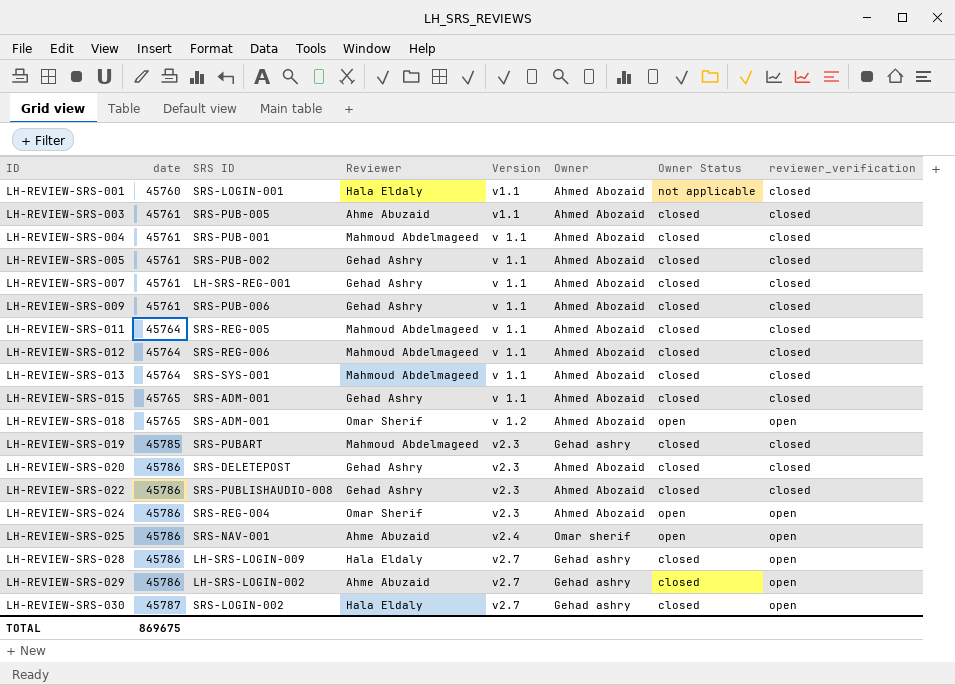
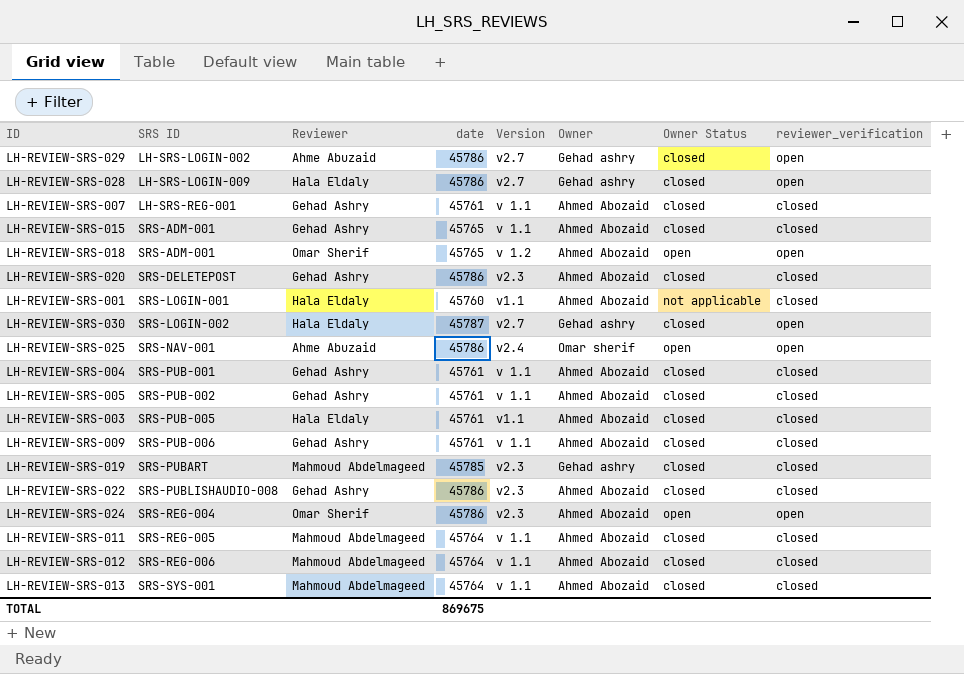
row order: ID ascending -> SRS ID ascending
column date | position: 2 -> 4
LH-REVIEW-SRS-004 | Reviewer: Mahmoud Abdelmageed -> Gehad Ashry
LH-REVIEW-SRS-003 | Reviewer: Ahme Abuzaid -> Hala Eldaly

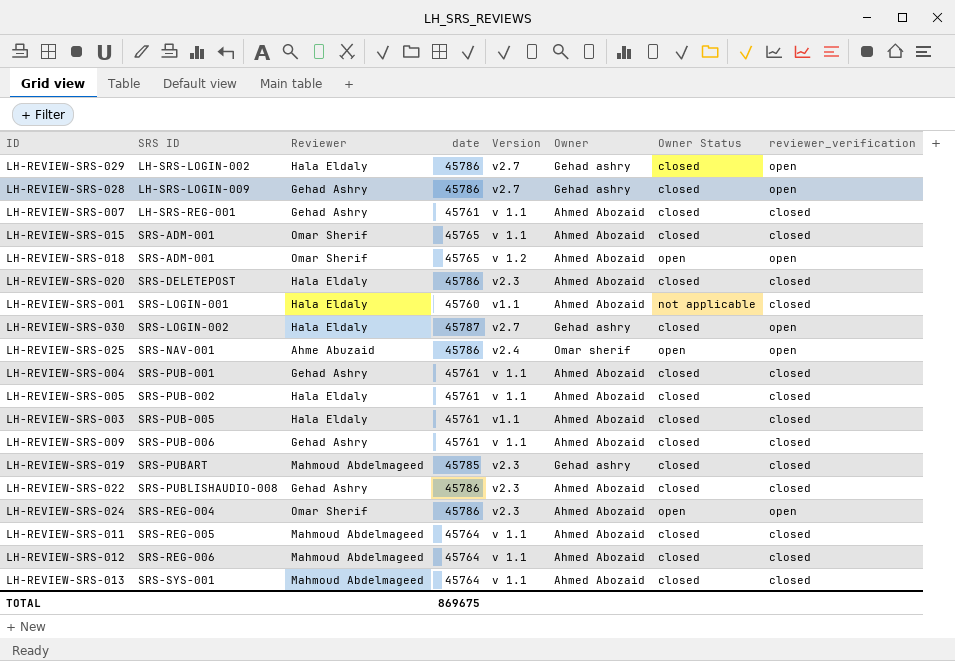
LH-REVIEW-SRS-029 | Reviewer: Ahme Abuzaid -> Hala Eldaly
LH-REVIEW-SRS-028 | Reviewer: Hala Eldaly -> Gehad Ashry
LH-REVIEW-SRS-015 | Reviewer: Gehad Ashry -> Omar Sherif
LH-REVIEW-SRS-020 | Reviewer: Gehad Ashry -> Hala Eldaly
LH-REVIEW-SRS-005 | Reviewer: Gehad Ashry -> Hala Eldaly

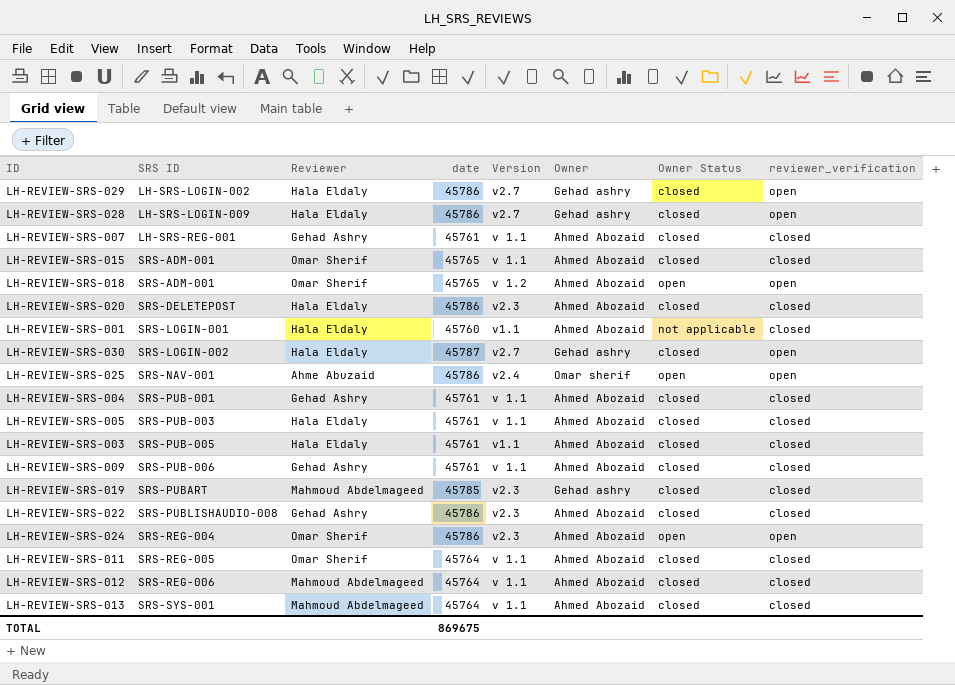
LH-REVIEW-SRS-028 | Reviewer: Gehad Ashry -> Hala Eldaly
LH-REVIEW-SRS-005 | SRS ID: SRS-PUB-002 -> SRS-PUB-003
LH-REVIEW-SRS-011 | Reviewer: Mahmoud Abdelmageed -> Omar Sherif

